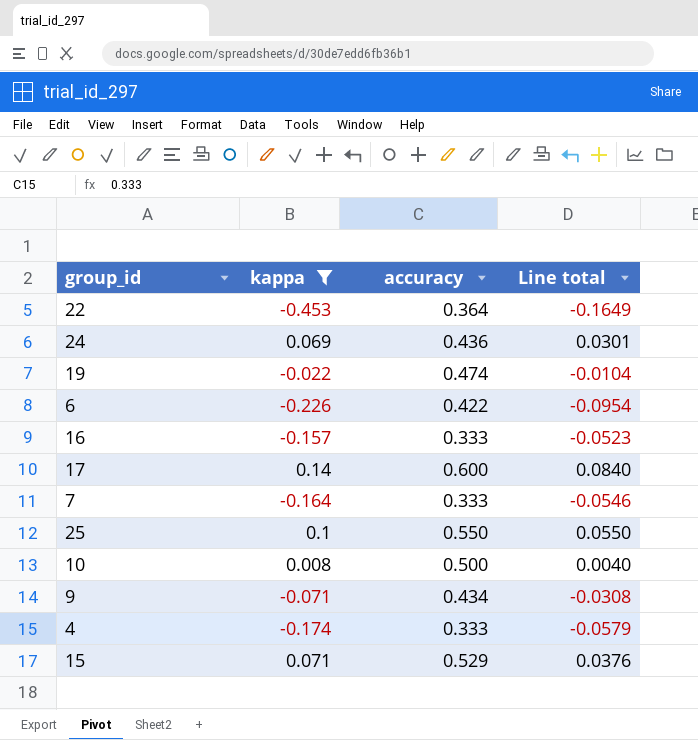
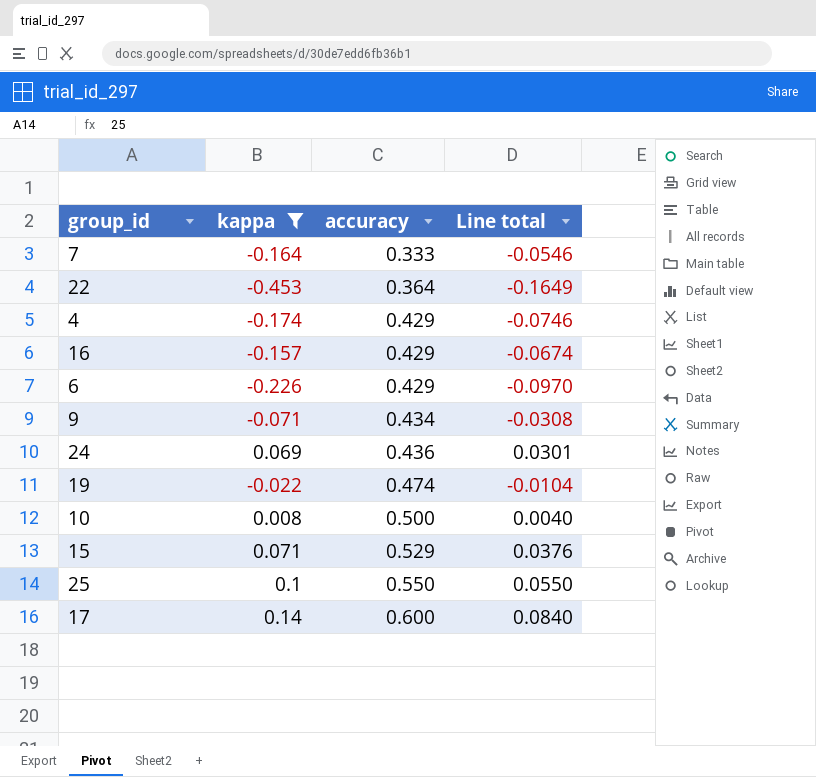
row order: none -> accuracy ascending
4 | accuracy: 0.333 -> 0.429
4 | Line total: -0.0579 -> -0.0746
16 | accuracy: 0.333 -> 0.429
16 | Line total: -0.0523 -> -0.0674
6 | accuracy: 0.422 -> 0.429
6 | Line total: -0.0954 -> -0.0970

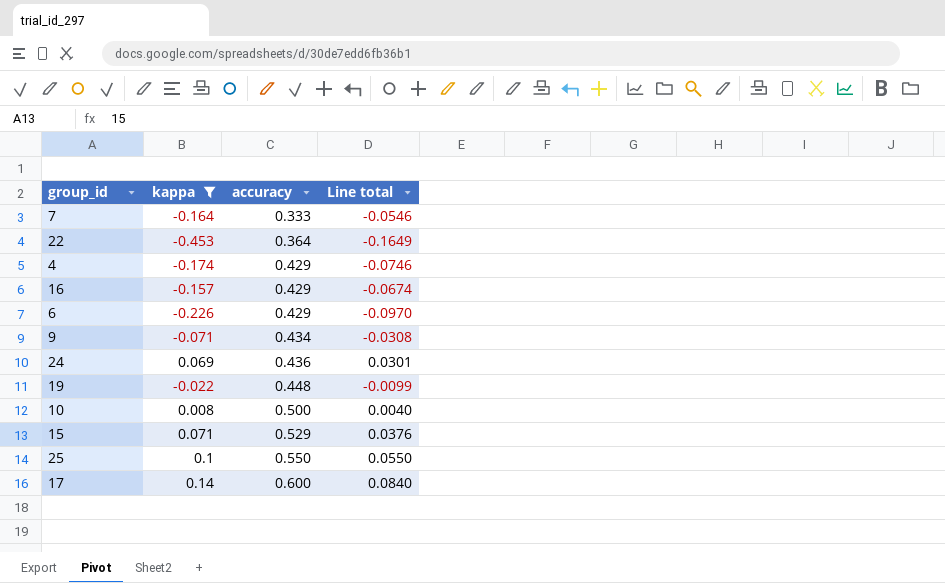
19 | accuracy: 0.474 -> 0.448
19 | Line total: -0.0104 -> -0.0099

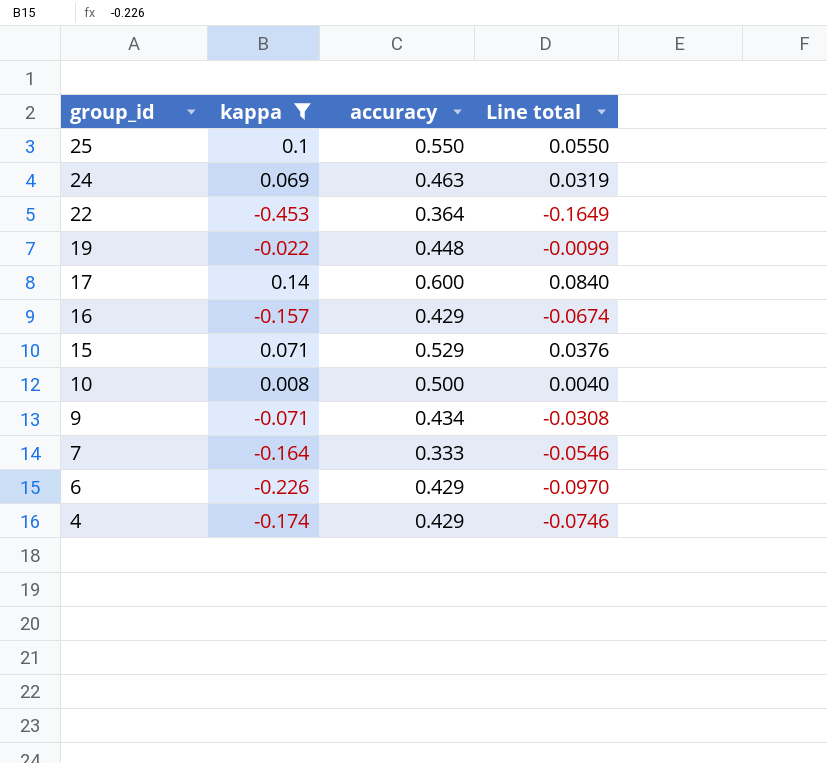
row order: accuracy ascending -> group_id descending
24 | accuracy: 0.436 -> 0.463
24 | Line total: 0.0301 -> 0.0319

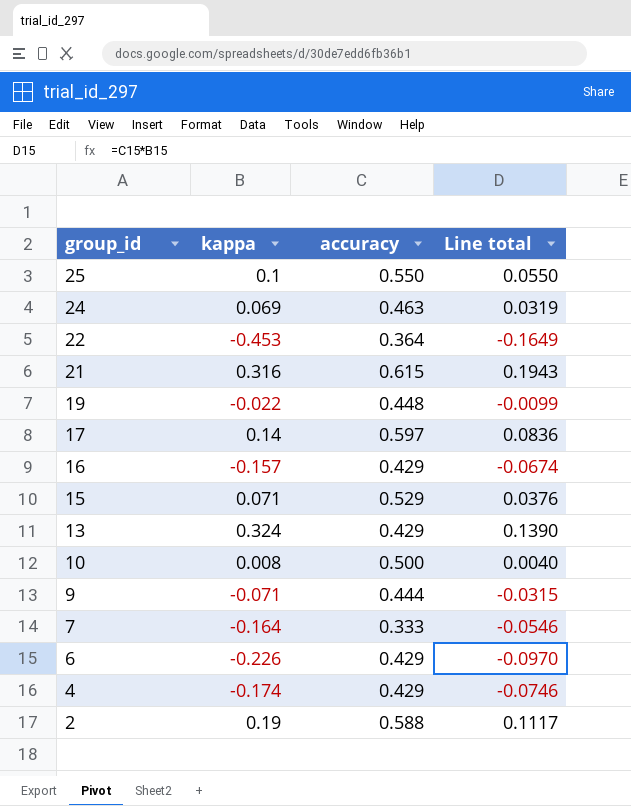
filter: kappa <= 0.14 -> none
17 | accuracy: 0.600 -> 0.597
17 | Line total: 0.0840 -> 0.0836
9 | accuracy: 0.434 -> 0.444
9 | Line total: -0.0308 -> -0.0315

